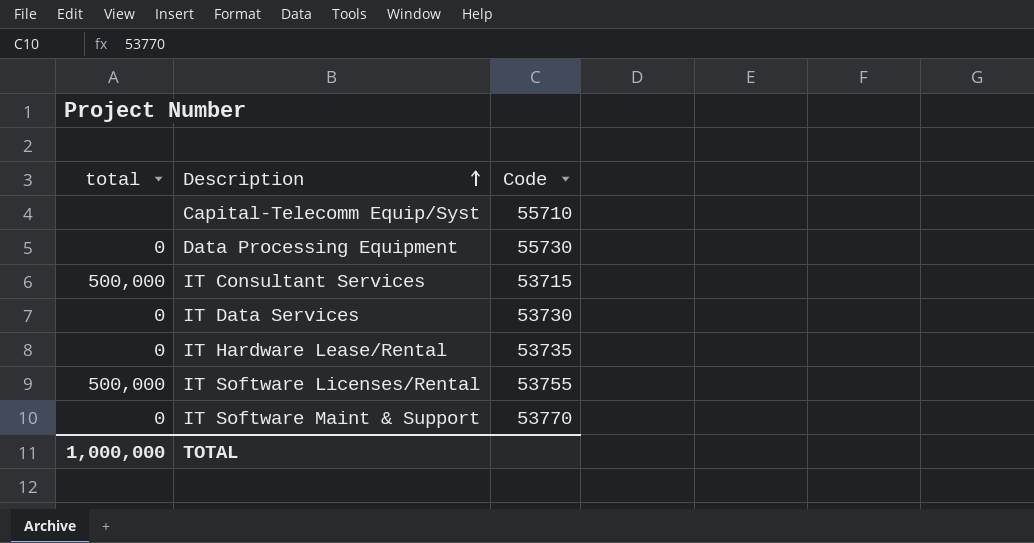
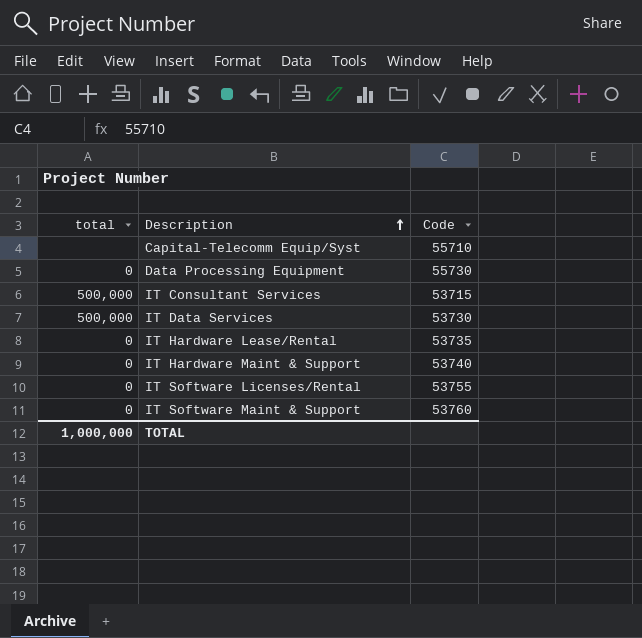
IT Data Services | total: 0 -> 500,000
row IT Hardware Maint & Support: none -> 0 | 53740
IT Software Licenses/Rental | total: 500,000 -> 0
IT Software Maint & Support | Code: 53770 -> 53760

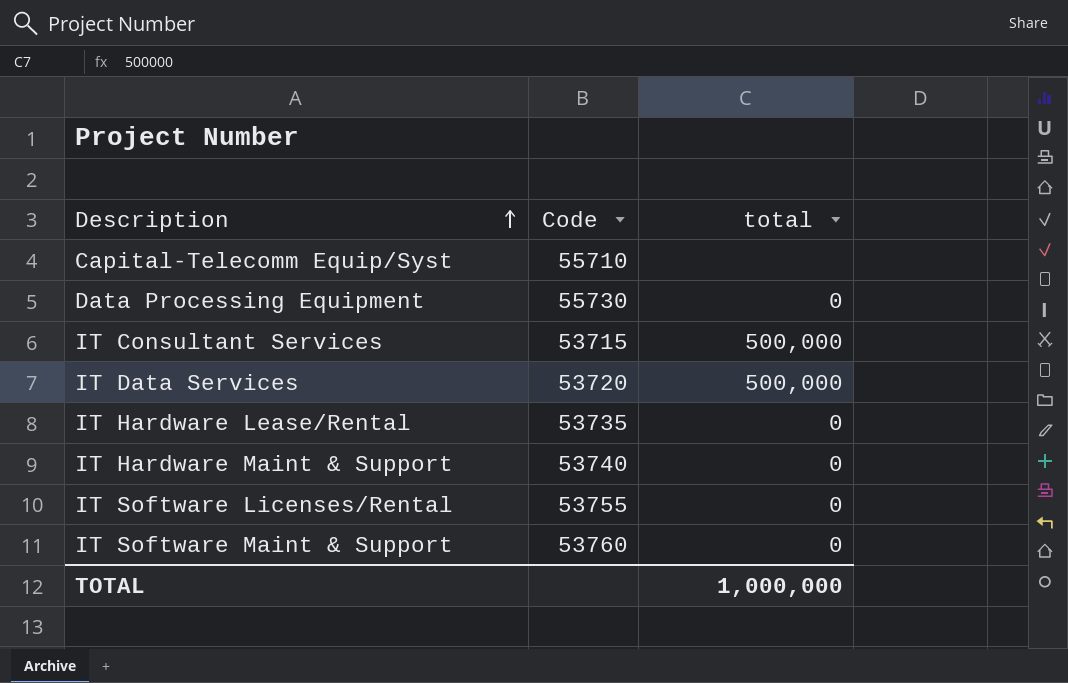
column total | position: 1 -> 3
IT Data Services | Code: 53730 -> 53720

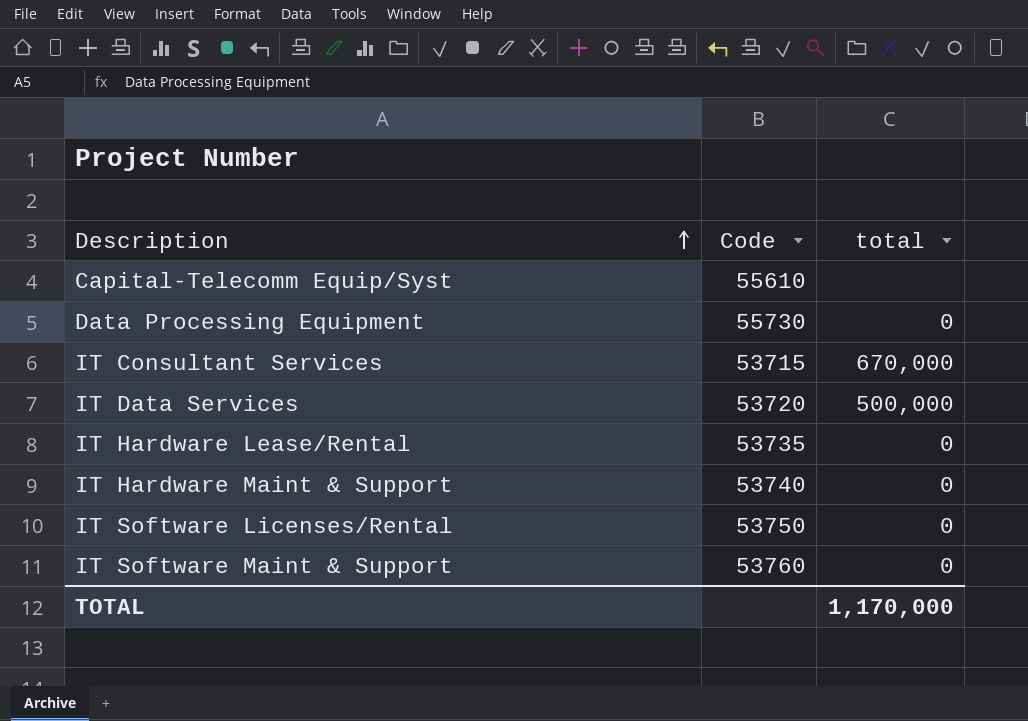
Capital-Telecomm Equip/Syst | Code: 55710 -> 55610
IT Consultant Services | total: 500,000 -> 670,000
IT Software Licenses/Rental | Code: 53755 -> 53750
TOTAL | total: 1,000,000 -> 1,170,000

